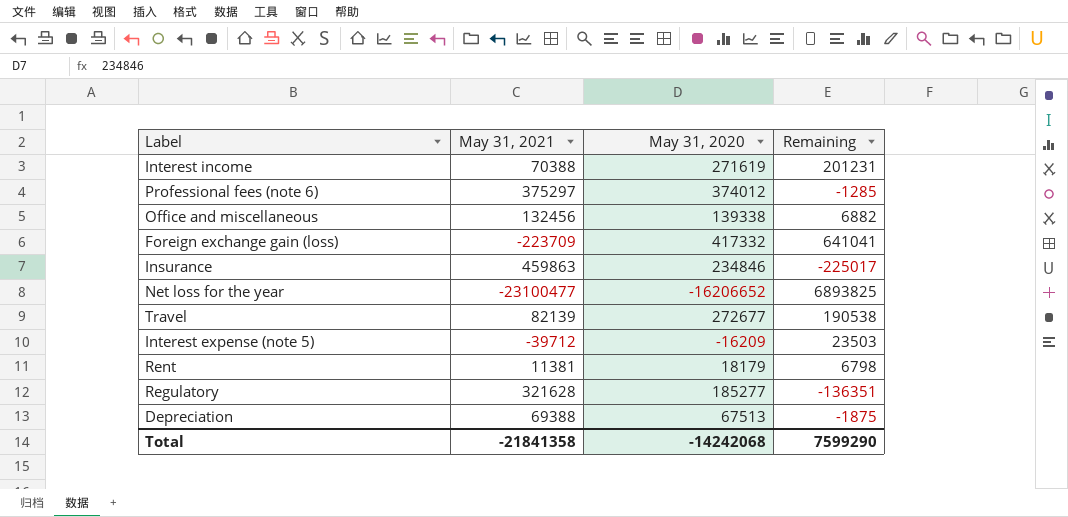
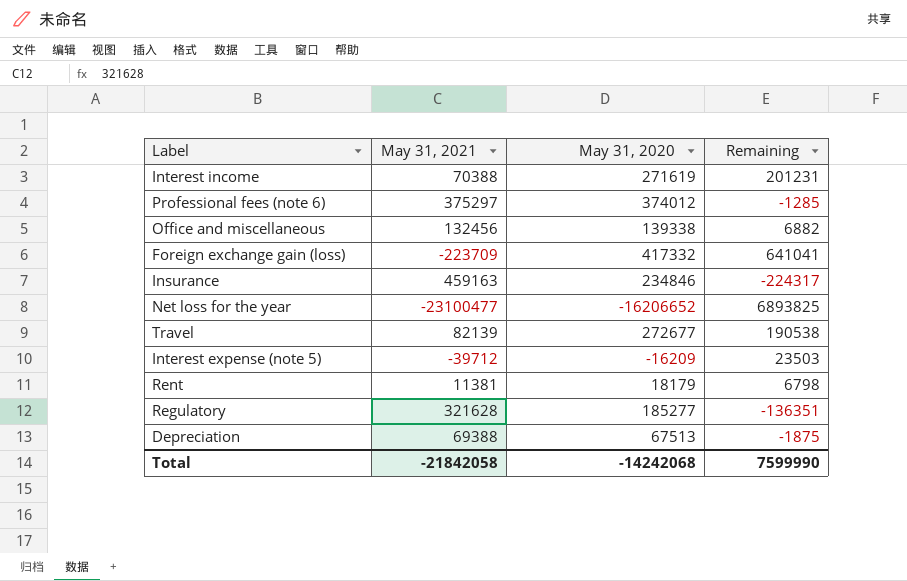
Insurance | May 31, 2021: 459863 -> 459163
Insurance | Remaining: -225017 -> -224317
Total | May 31, 2021: -21841358 -> -21842058
Total | Remaining: 7599290 -> 7599990

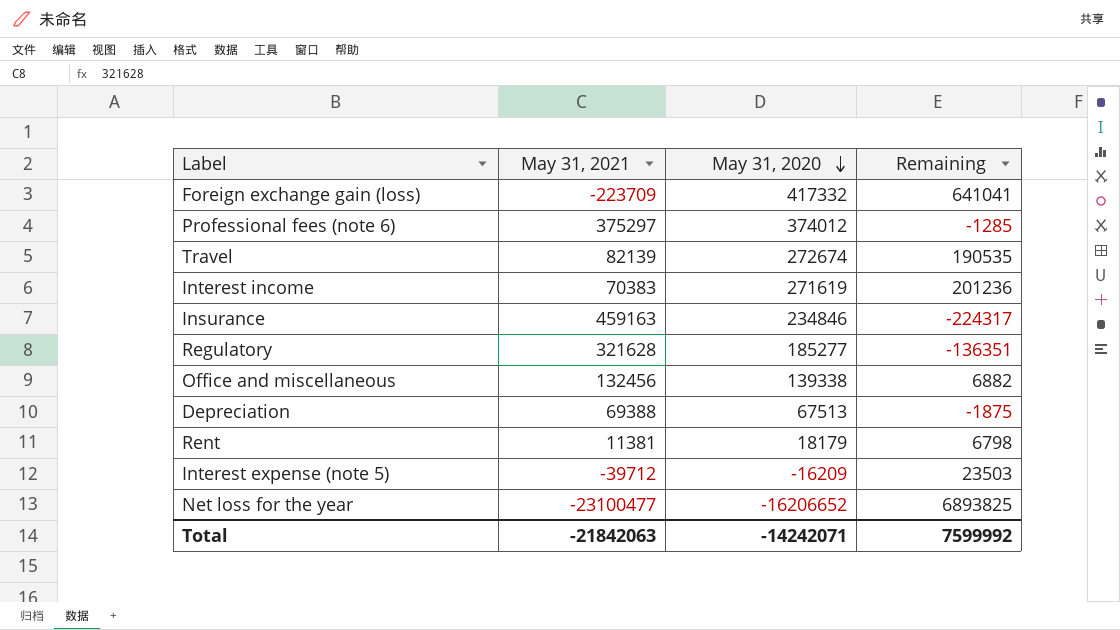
row order: none -> May 31, 2020 descending
Travel | May 31, 2020: 272677 -> 272674
Travel | Remaining: 190538 -> 190535
Interest income | May 31, 2021: 70388 -> 70383
Interest income | Remaining: 201231 -> 201236
Total | May 31, 2021: -21842058 -> -21842063
Total | May 31, 2020: -14242068 -> -14242071
Total | Remaining: 7599990 -> 7599992

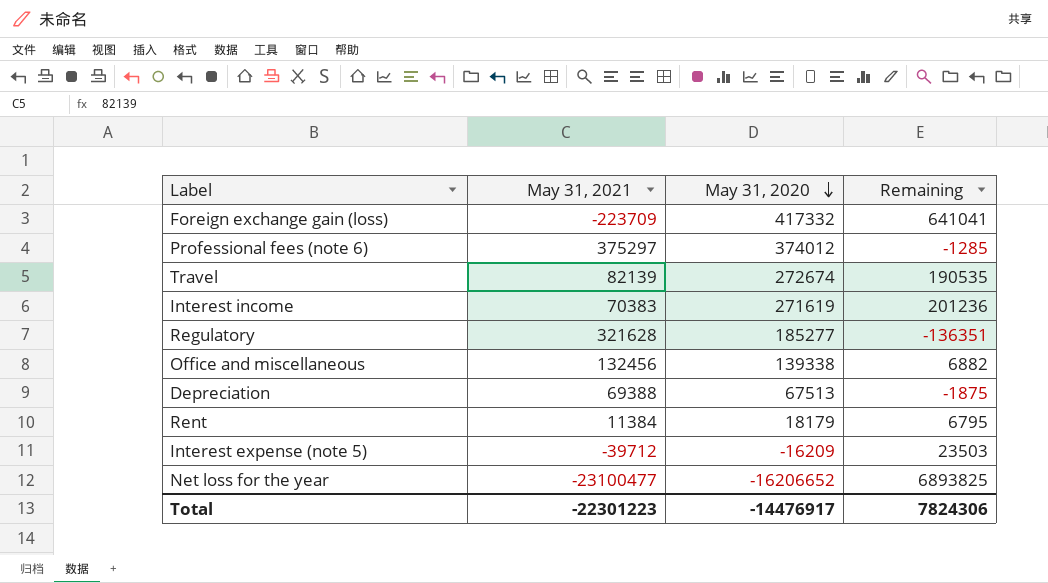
row Insurance: 459163 | 234846 | -224317 -> none
Rent | May 31, 2021: 11381 -> 11384
Rent | Remaining: 6798 -> 6795
Total | May 31, 2021: -21842063 -> -22301223
Total | May 31, 2020: -14242071 -> -14476917
Total | Remaining: 7599992 -> 7824306

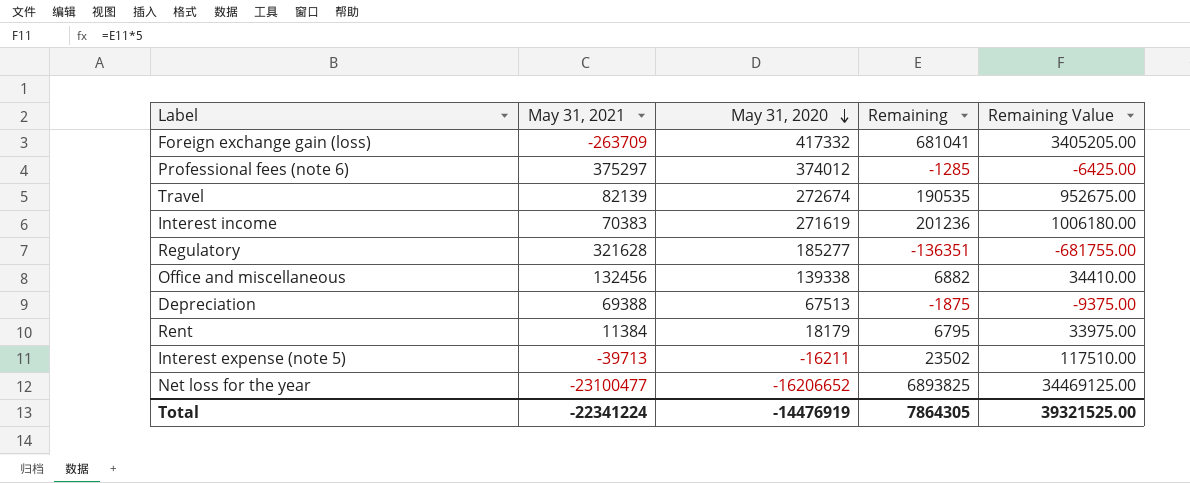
column Remaining Value | formula: none -> [Remaining] * 5
Foreign exchange gain (loss) | May 31, 2021: -223709 -> -263709
Foreign exchange gain (loss) | Remaining: 641041 -> 681041
Interest expense (note 5) | May 31, 2021: -39712 -> -39713
Interest expense (note 5) | May 31, 2020: -16209 -> -16211
Interest expense (note 5) | Remaining: 23503 -> 23502
Total | May 31, 2021: -22301223 -> -22341224
Total | May 31, 2020: -14476917 -> -14476919
Total | Remaining: 7824306 -> 7864305

